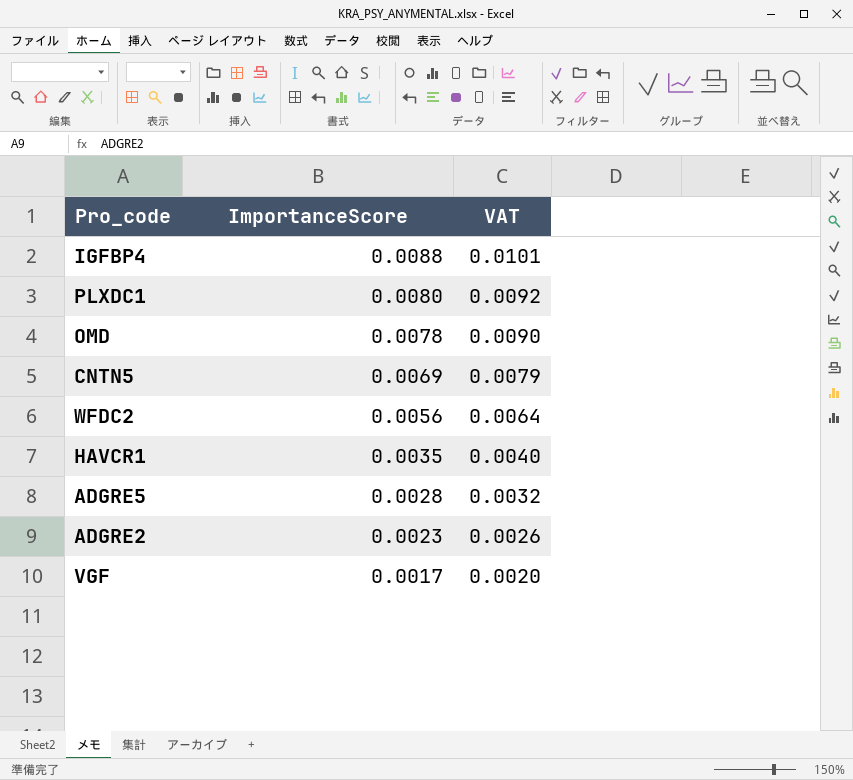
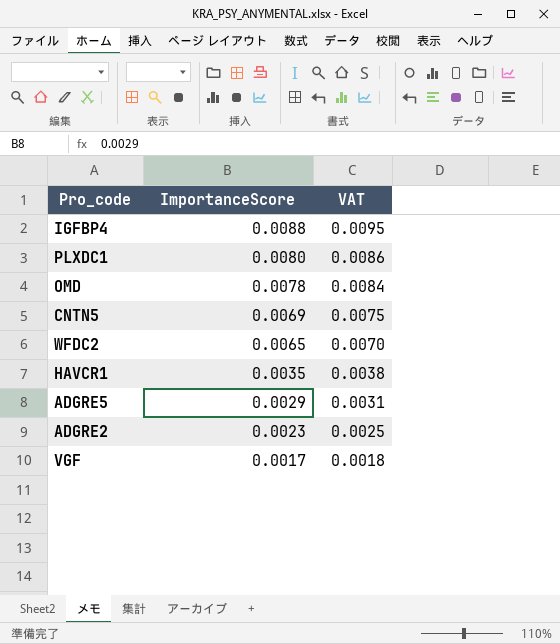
column VAT | formula: [ImportanceScore] * 1.15 -> [ImportanceScore] * 1.08
WFDC2 | ImportanceScore: 0.0056 -> 0.0065
ADGRE5 | ImportanceScore: 0.0028 -> 0.0029

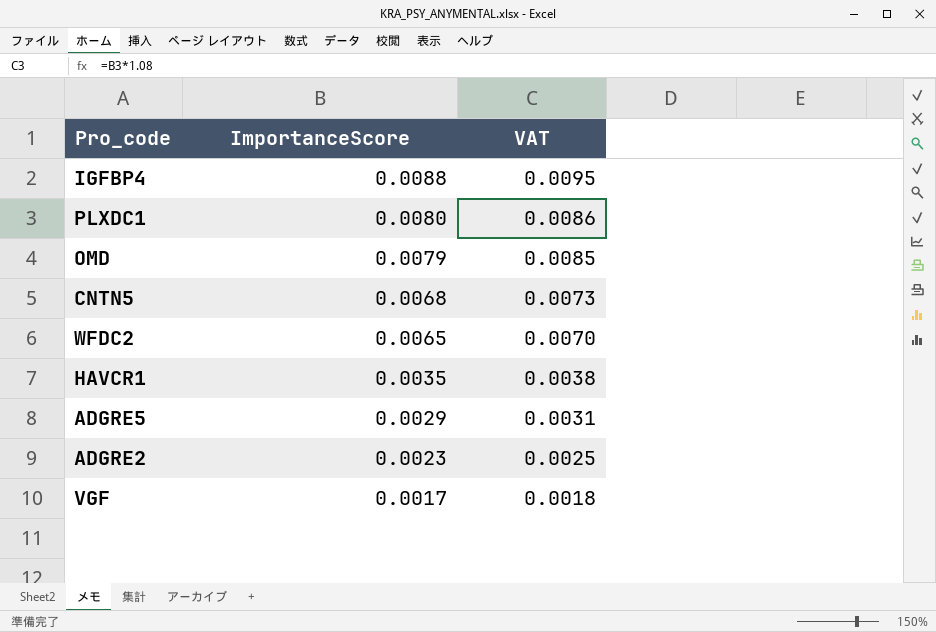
OMD | ImportanceScore: 0.0078 -> 0.0079
OMD | VAT: 0.0084 -> 0.0085
CNTN5 | ImportanceScore: 0.0069 -> 0.0068
CNTN5 | VAT: 0.0075 -> 0.0073

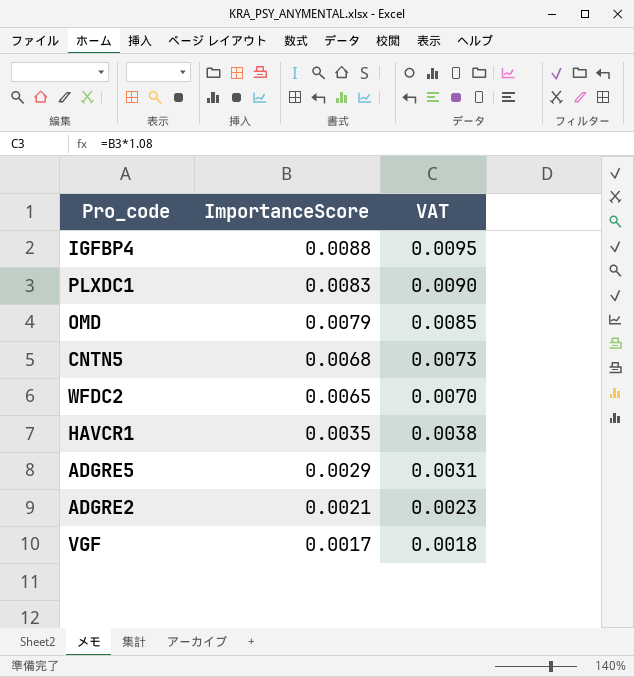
PLXDC1 | ImportanceScore: 0.0080 -> 0.0083
PLXDC1 | VAT: 0.0086 -> 0.0090
ADGRE2 | ImportanceScore: 0.0023 -> 0.0021
ADGRE2 | VAT: 0.0025 -> 0.0023

